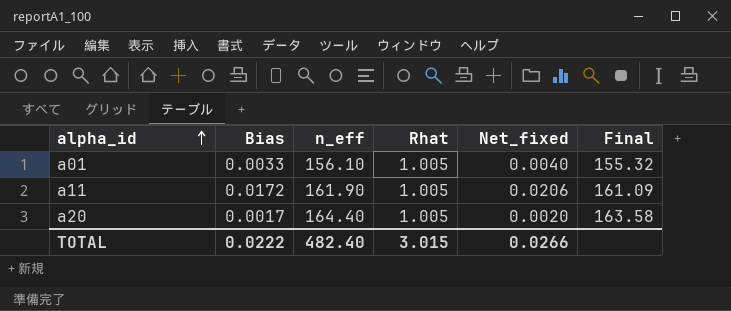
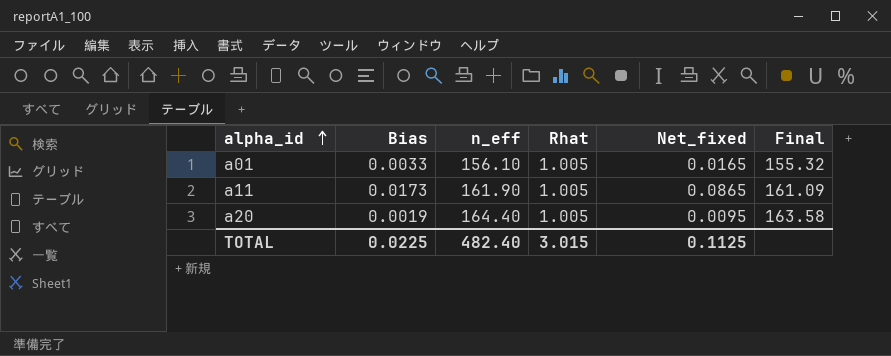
column Net_fixed | formula: [Bias] * 1.2 -> [Bias] * 5
a11 | Bias: 0.0172 -> 0.0173
a20 | Bias: 0.0017 -> 0.0019
TOTAL | Bias: 0.0222 -> 0.0225
TOTAL | Net_fixed: 0.0266 -> 0.1125

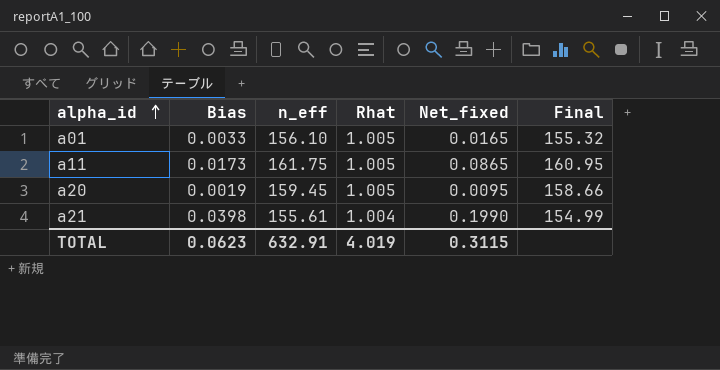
a11 | n_eff: 161.90 -> 161.75
a11 | Final: 161.09 -> 160.95
a20 | n_eff: 164.40 -> 159.45
a20 | Final: 163.58 -> 158.66
row a21: none -> 0.0398 | 155.61 | 1.004 | 0.1990 | 154.99
TOTAL | Bias: 0.0225 -> 0.0623
TOTAL | n_eff: 482.40 -> 632.91
TOTAL | Rhat: 3.015 -> 4.019
TOTAL | Net_fixed: 0.1125 -> 0.3115

